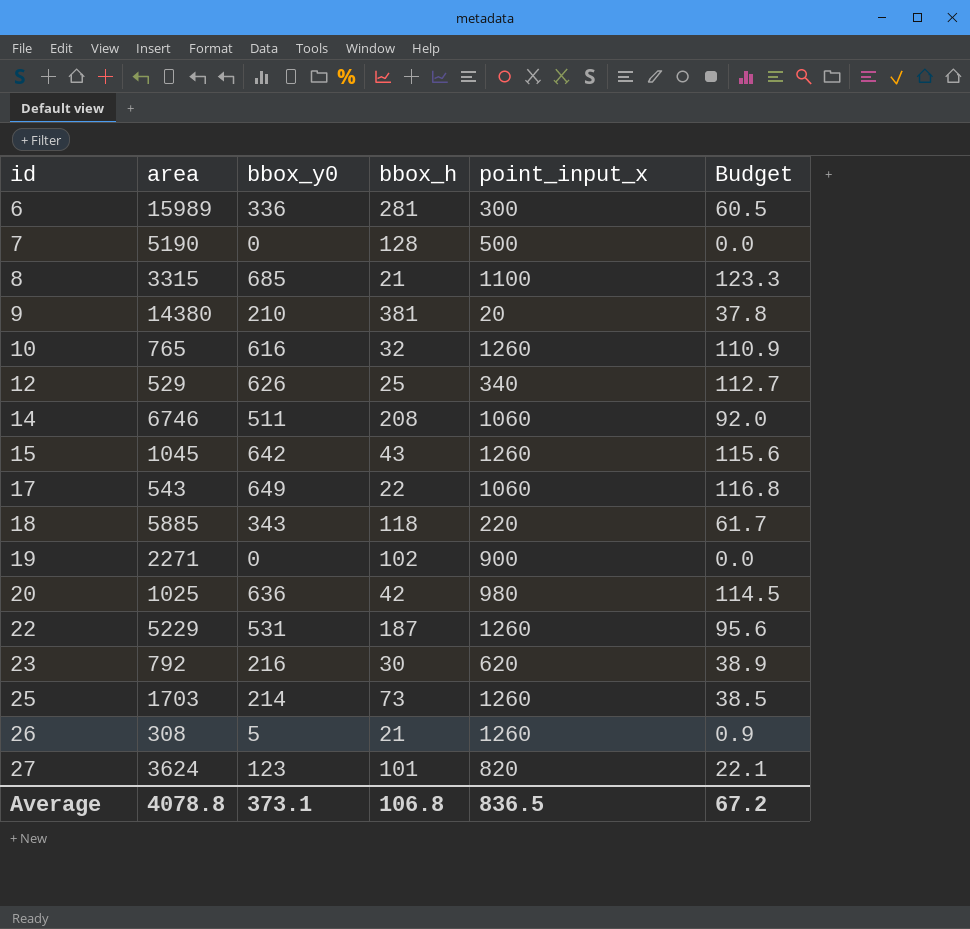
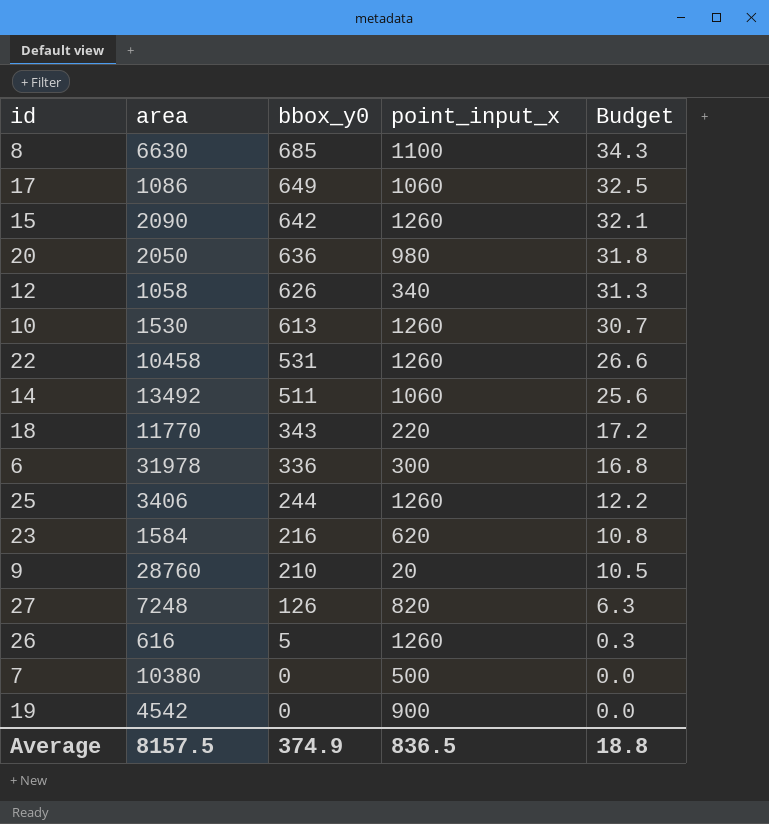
row order: id ascending -> bbox_y0 descending
column bbox_h | position: 4 -> none
column Budget | formula: [bbox_y0] * 0.18 -> [bbox_y0] * 0.05
8 | area: 3315 -> 6630
17 | area: 543 -> 1086
15 | area: 1045 -> 2090
20 | area: 1025 -> 2050
12 | area: 529 -> 1058
10 | area: 765 -> 1530
10 | bbox_y0: 616 -> 613
22 | area: 5229 -> 10458
14 | area: 6746 -> 13492
18 | area: 5885 -> 11770
6 | area: 15989 -> 31978
25 | area: 1703 -> 3406
25 | bbox_y0: 214 -> 244
23 | area: 792 -> 1584
9 | area: 14380 -> 28760
27 | area: 3624 -> 7248
27 | bbox_y0: 123 -> 126
26 | area: 308 -> 616
7 | area: 5190 -> 10380
19 | area: 2271 -> 4542
Average | area: 4078.8 -> 8157.5
Average | bbox_y0: 373.1 -> 374.9
Average | Budget: 67.2 -> 18.8

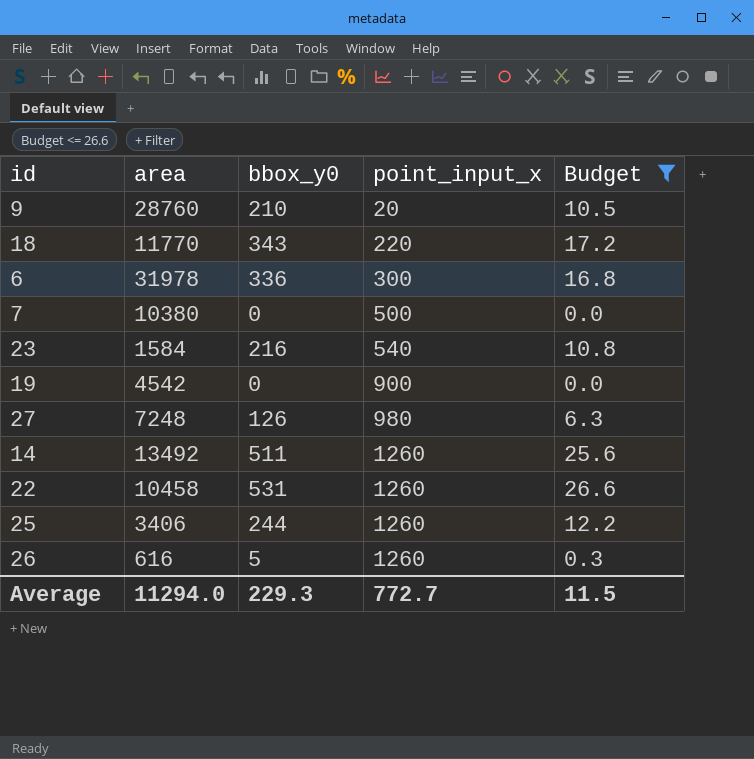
filter: none -> Budget <= 26.6
row order: bbox_y0 descending -> point_input_x ascending
23 | point_input_x: 620 -> 540
27 | point_input_x: 820 -> 980
14 | point_input_x: 1060 -> 1260
Average | area: 8157.5 -> 11294.0
Average | bbox_y0: 374.9 -> 229.3
Average | point_input_x: 836.5 -> 772.7
Average | Budget: 18.8 -> 11.5

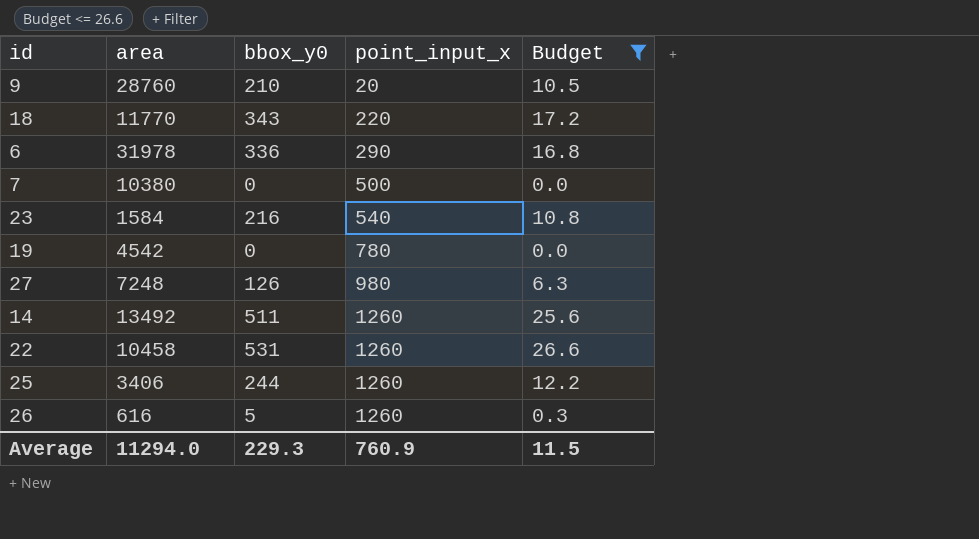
6 | point_input_x: 300 -> 290
19 | point_input_x: 900 -> 780
Average | point_input_x: 772.7 -> 760.9

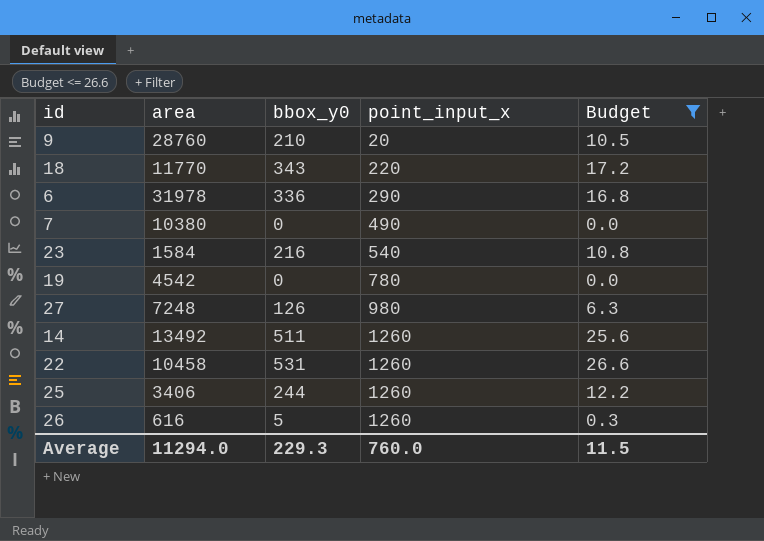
7 | point_input_x: 500 -> 490
Average | point_input_x: 760.9 -> 760.0

